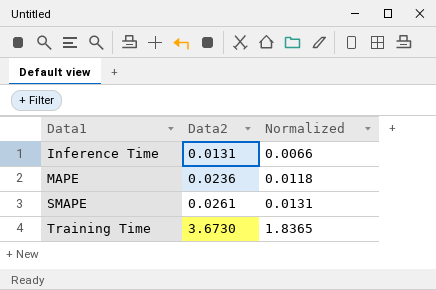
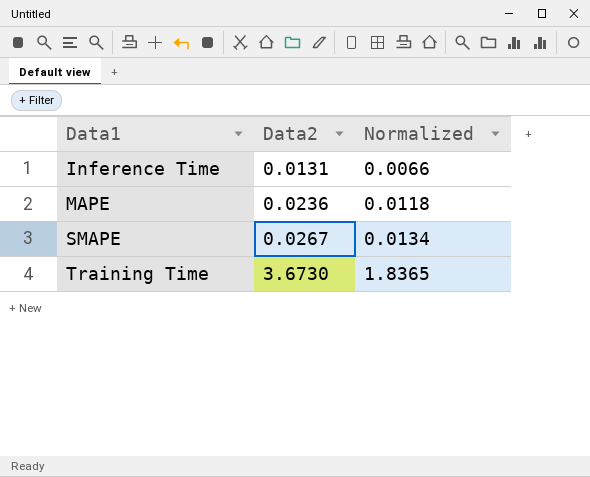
SMAPE | Data2: 0.0261 -> 0.0267
SMAPE | Normalized: 0.0131 -> 0.0134

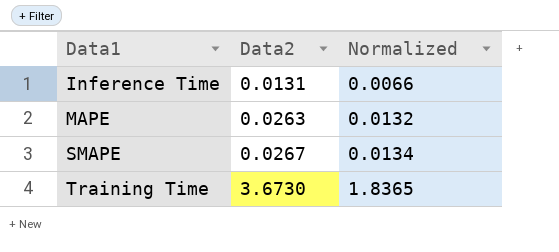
MAPE | Data2: 0.0236 -> 0.0263
MAPE | Normalized: 0.0118 -> 0.0132

